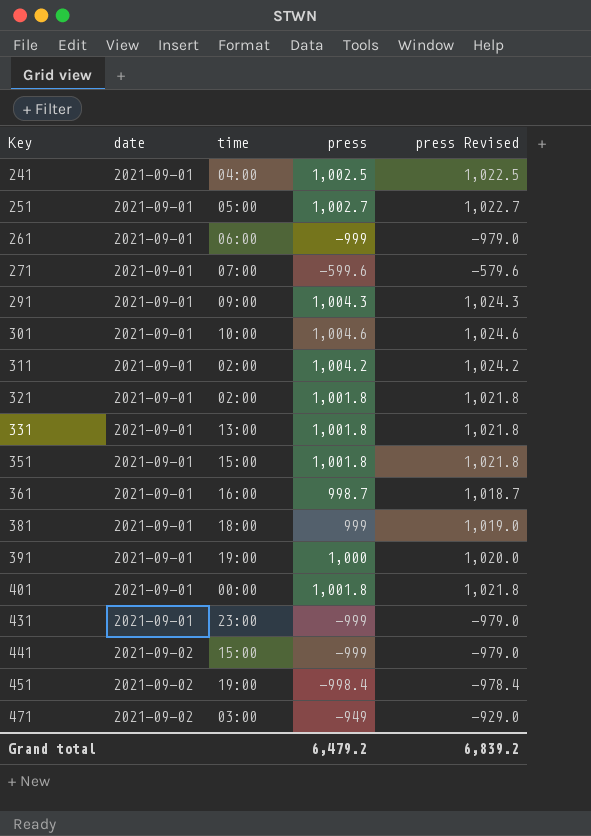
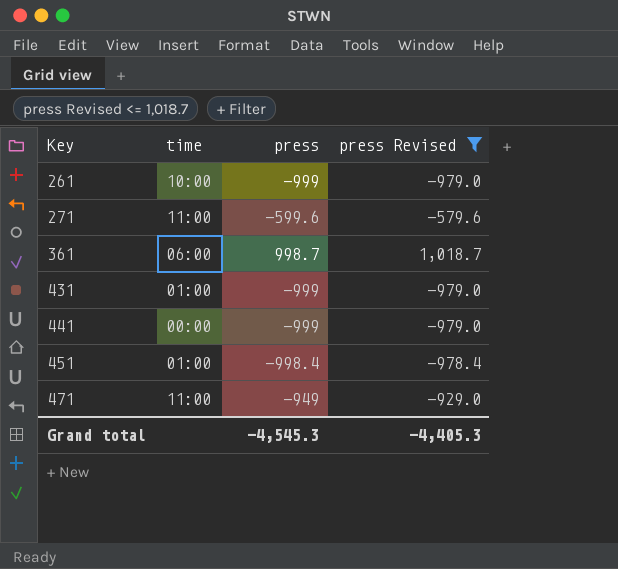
filter: none -> press Revised <= 1,018.7
column date | position: 2 -> none
261 | time: 06:00 -> 10:00
271 | time: 07:00 -> 11:00
361 | time: 16:00 -> 06:00
431 | time: 23:00 -> 01:00
441 | time: 15:00 -> 00:00
451 | time: 19:00 -> 01:00
471 | time: 03:00 -> 11:00
Grand total | press: 6,479.2 -> -4,545.3
Grand total | press Revised: 6,839.2 -> -4,405.3

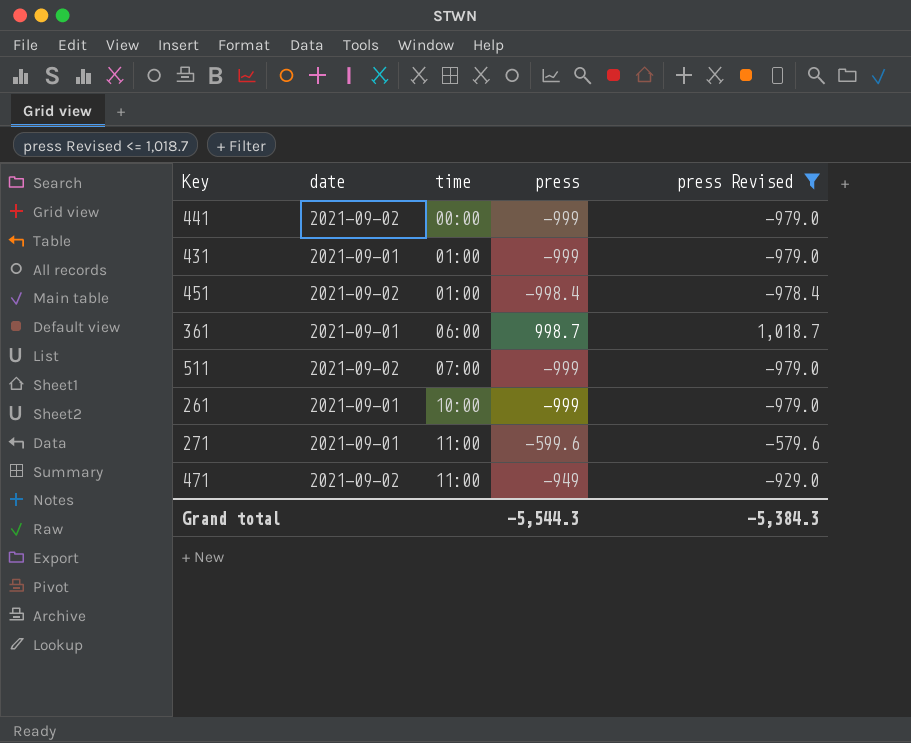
row order: Key ascending -> time ascending
column date | position: none -> 2
row 511: none -> 2021-09-02 | 07:00 | -999 | -979.0
Grand total | press: -4,545.3 -> -5,544.3
Grand total | press Revised: -4,405.3 -> -5,384.3

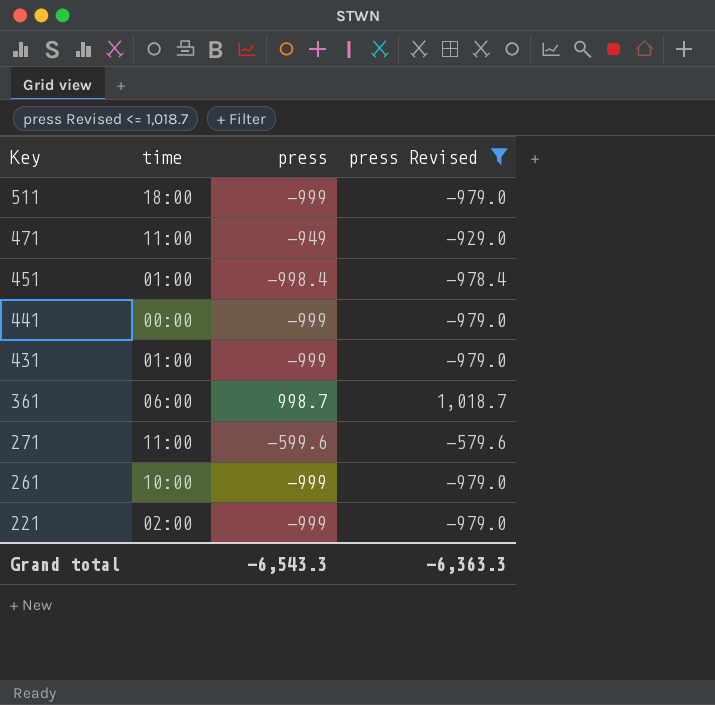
row order: time ascending -> Key descending
column date | position: 2 -> none
511 | time: 07:00 -> 18:00
row 221: none -> 02:00 | -999 | -979.0
Grand total | press: -5,544.3 -> -6,543.3
Grand total | press Revised: -5,384.3 -> -6,363.3

